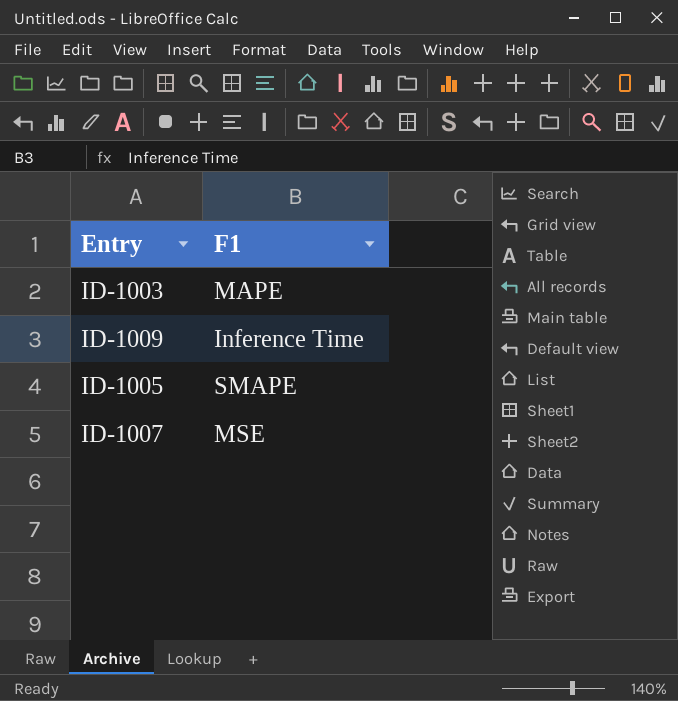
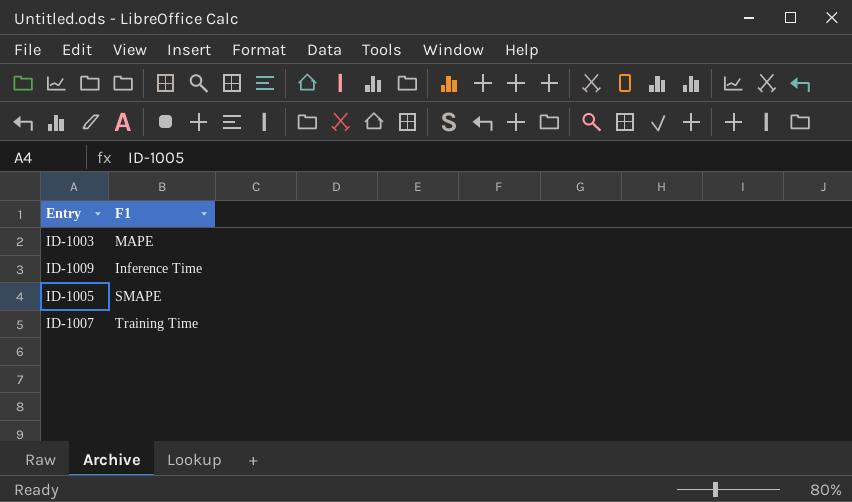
ID-1007 | F1: MSE -> Training Time

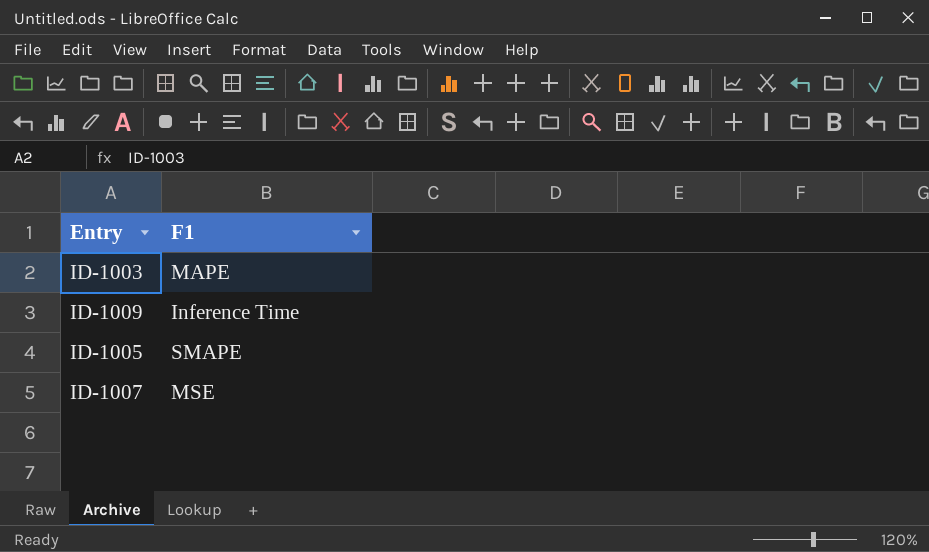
ID-1007 | F1: Training Time -> MSE

